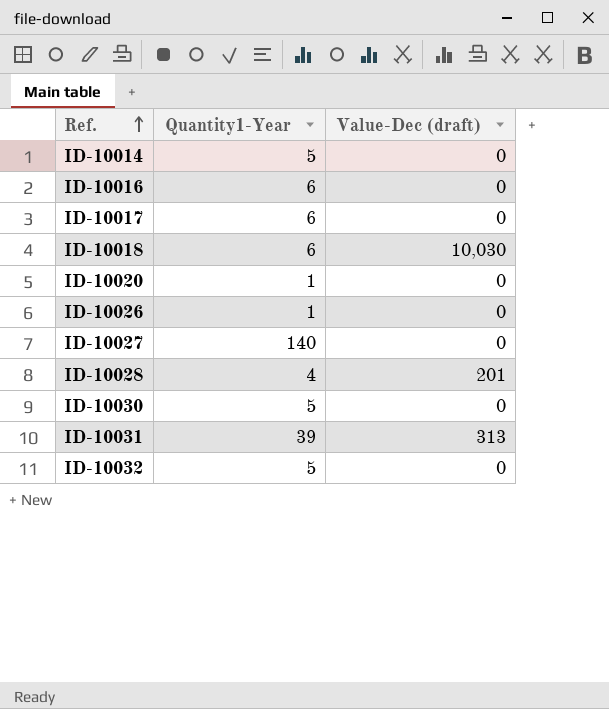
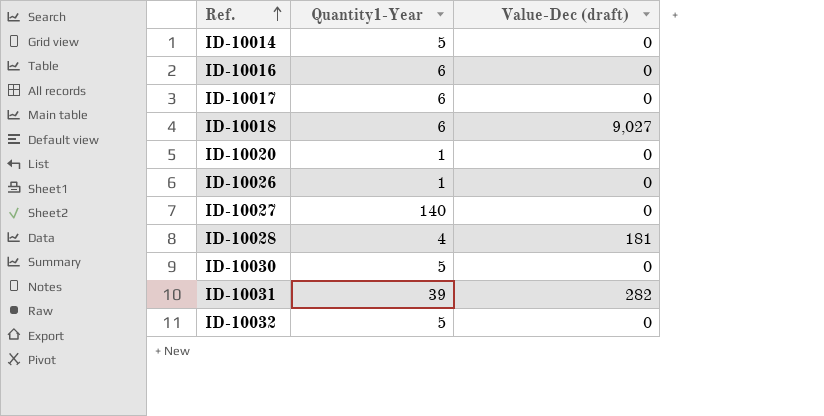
ID-10018 | Value-Dec (draft): 10,030 -> 9,027
ID-10028 | Value-Dec (draft): 201 -> 181
ID-10031 | Value-Dec (draft): 313 -> 282

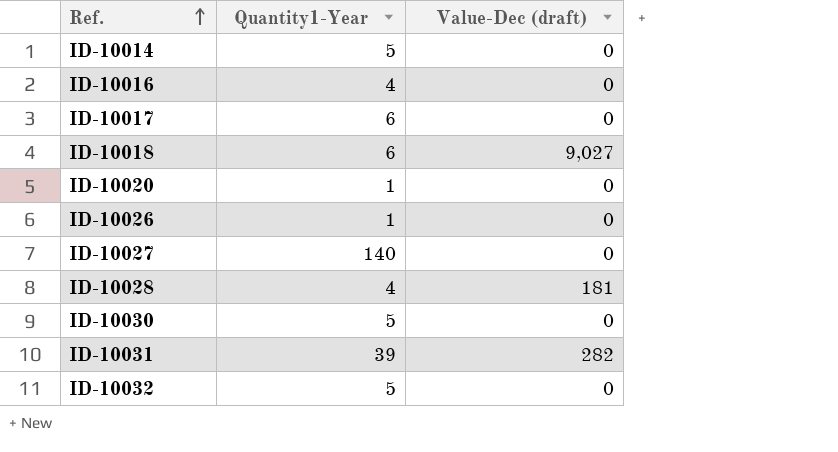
ID-10016 | Quantity1-Year: 6 -> 4

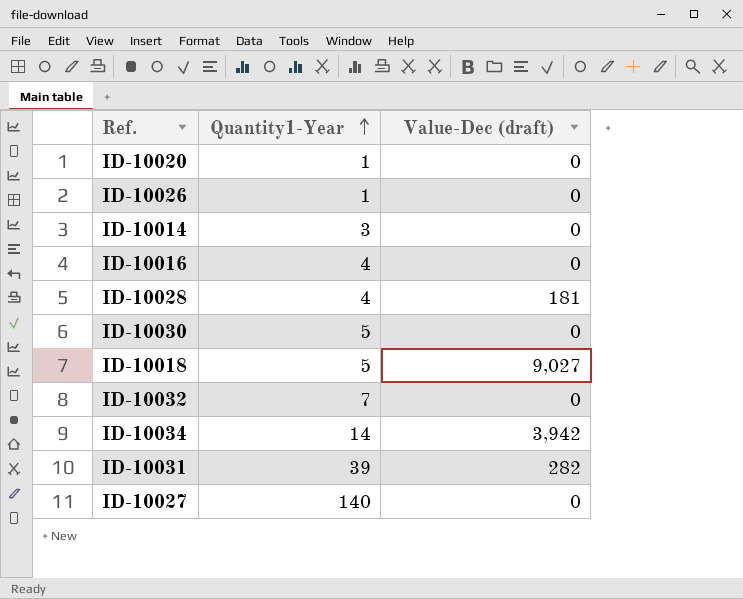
row order: Ref. ascending -> Quantity1-Year ascending
row ID-10017: 6 | 0 -> none
ID-10014 | Quantity1-Year: 5 -> 3
ID-10018 | Quantity1-Year: 6 -> 5
ID-10032 | Quantity1-Year: 5 -> 7
row ID-10034: none -> 14 | 3,942

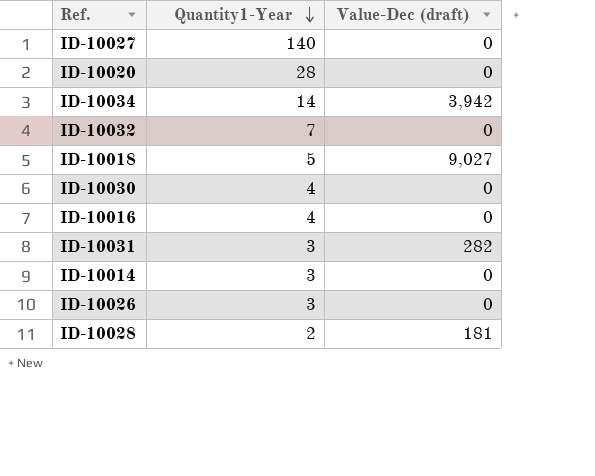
row order: Quantity1-Year ascending -> Quantity1-Year descending
ID-10020 | Quantity1-Year: 1 -> 28
ID-10030 | Quantity1-Year: 5 -> 4
ID-10031 | Quantity1-Year: 39 -> 3
ID-10026 | Quantity1-Year: 1 -> 3
ID-10028 | Quantity1-Year: 4 -> 2

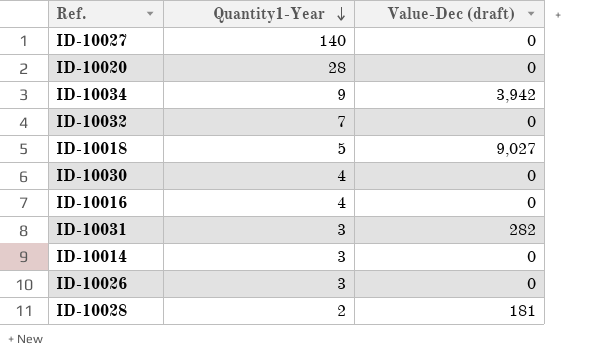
ID-10034 | Quantity1-Year: 14 -> 9

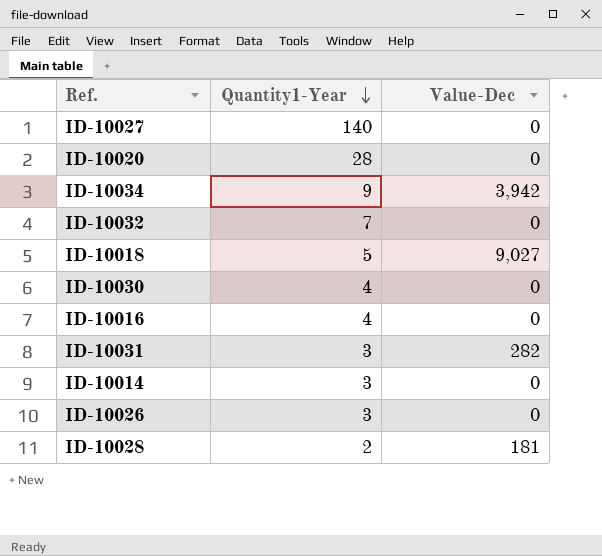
column name: Value-Dec (draft) -> Value-Dec

